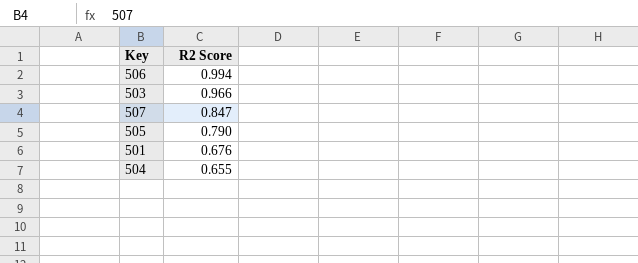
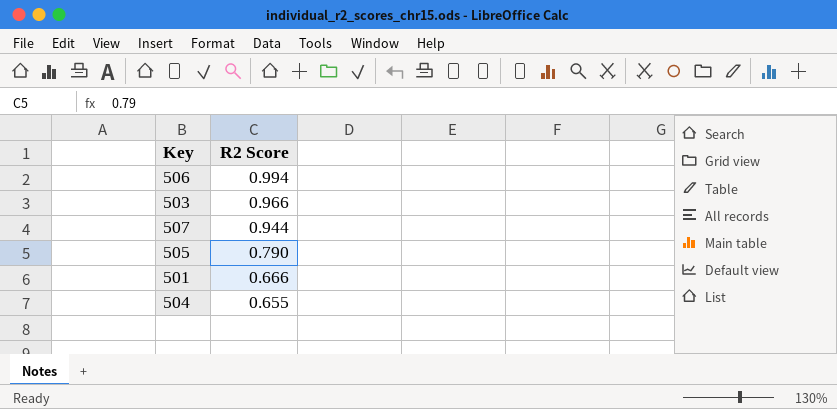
507 | R2 Score: 0.847 -> 0.944
501 | R2 Score: 0.676 -> 0.666

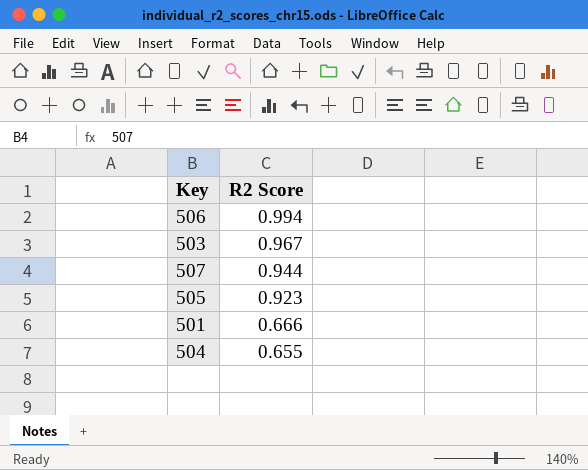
503 | R2 Score: 0.966 -> 0.967
505 | R2 Score: 0.790 -> 0.923

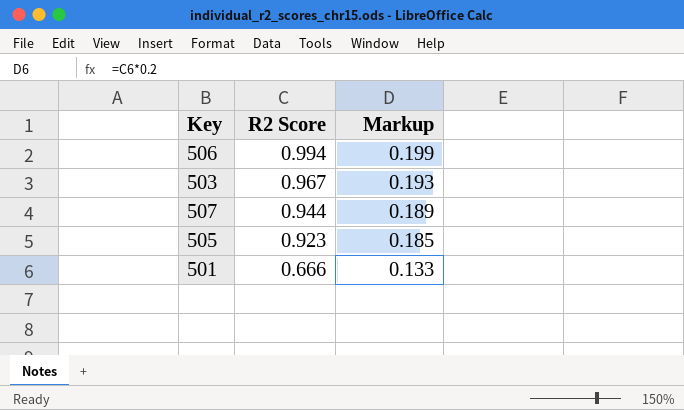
column Markup | formula: none -> [R2 Score] * 0.2
row 504: 0.655 -> none

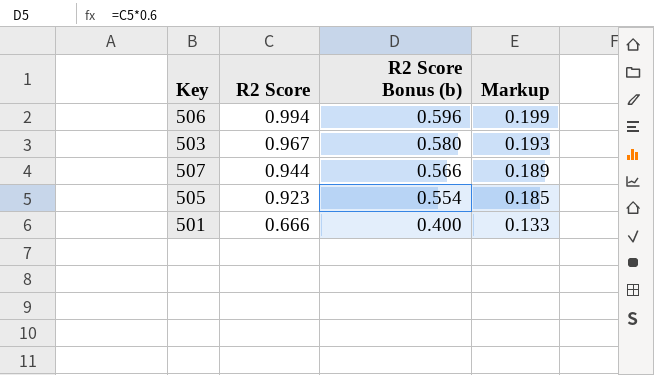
column R2 Score Bonus (b) | formula: none -> [R2 Score] * 0.6

